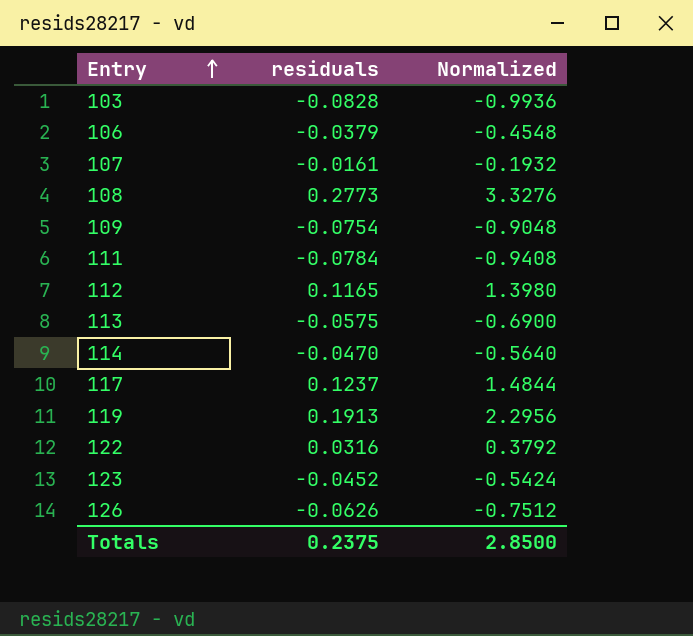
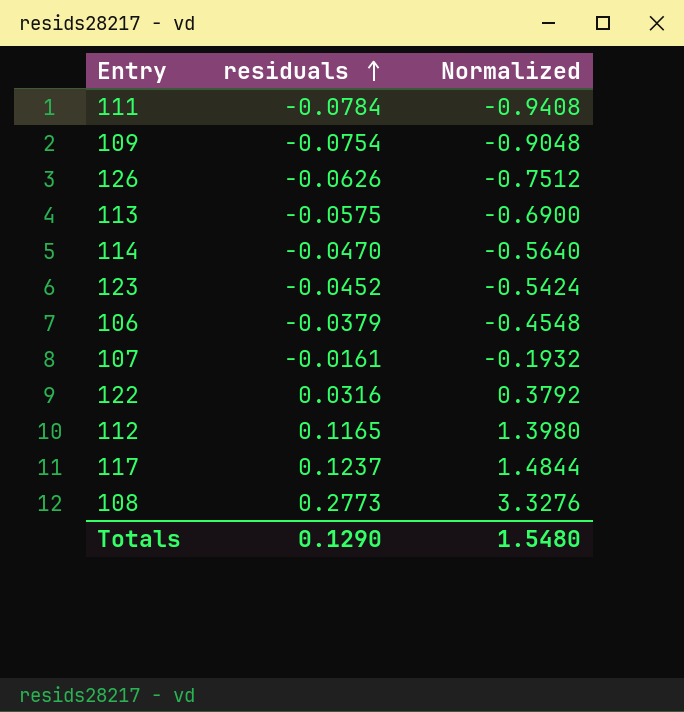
row order: Entry ascending -> residuals ascending
row 103: -0.0828 | -0.9936 -> none
row 119: 0.1913 | 2.2956 -> none
Totals | residuals: 0.2375 -> 0.1290
Totals | Normalized: 2.8500 -> 1.5480

